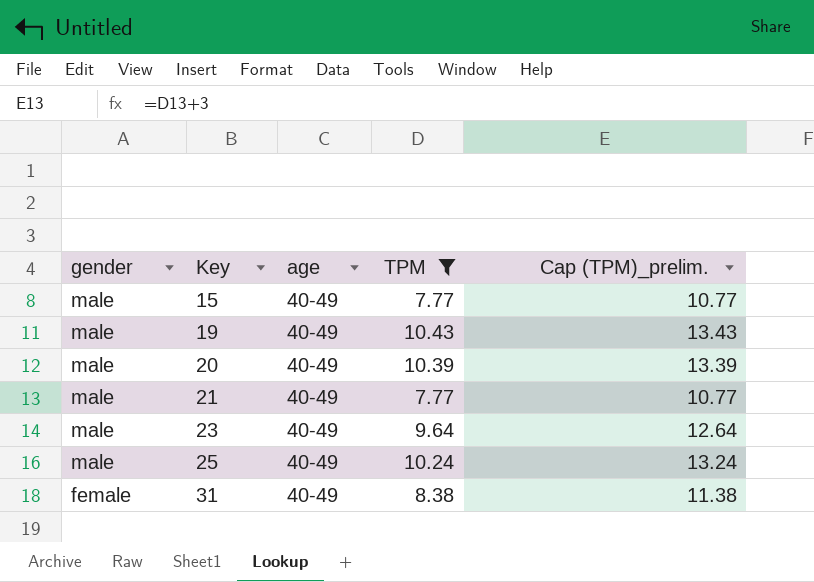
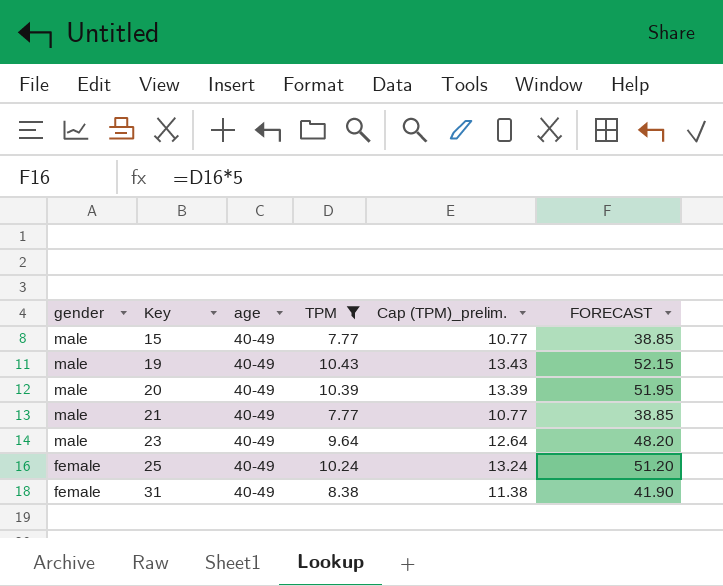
column FORECAST | formula: none -> [TPM] * 5
25 | gender: male -> female

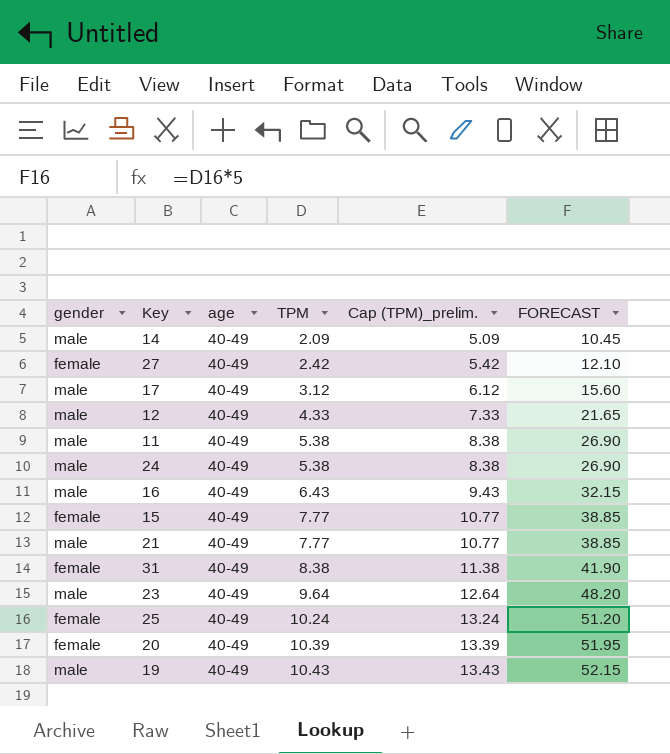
filter: TPM >= 7.77 -> none
row order: gender descending -> TPM ascending
15 | gender: male -> female
20 | gender: male -> female

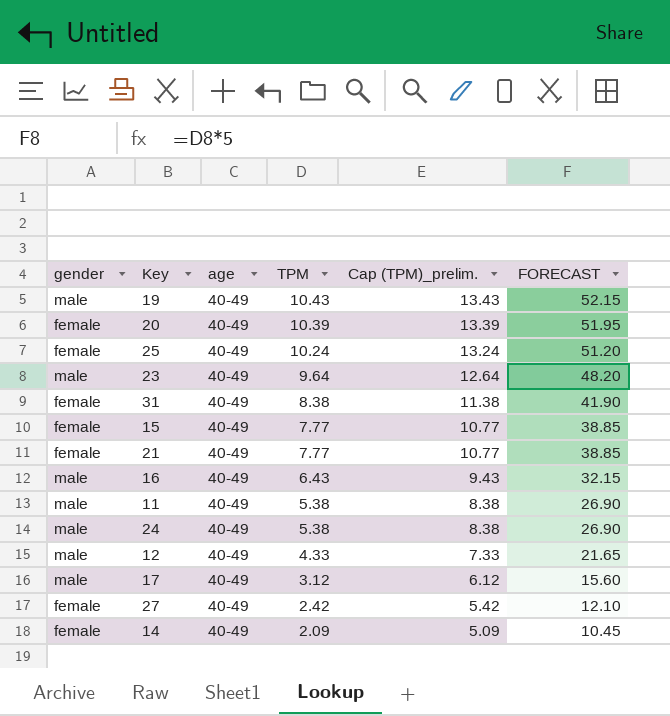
row order: TPM ascending -> TPM descending
21 | gender: male -> female
14 | gender: male -> female

